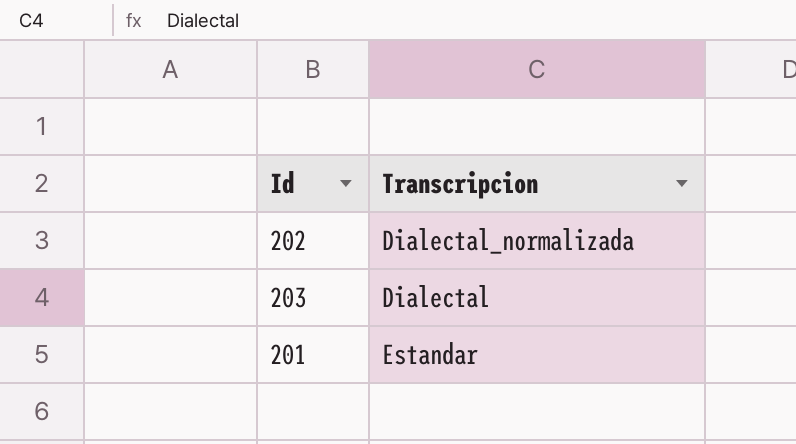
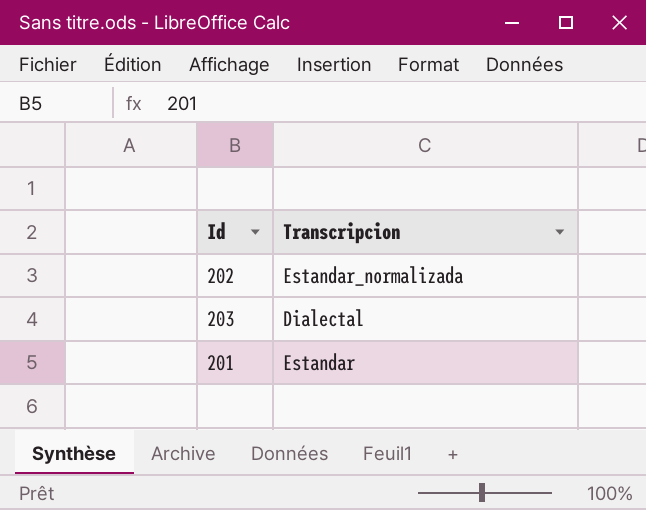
202 | Transcripcion: Dialectal_normalizada -> Estandar_normalizada

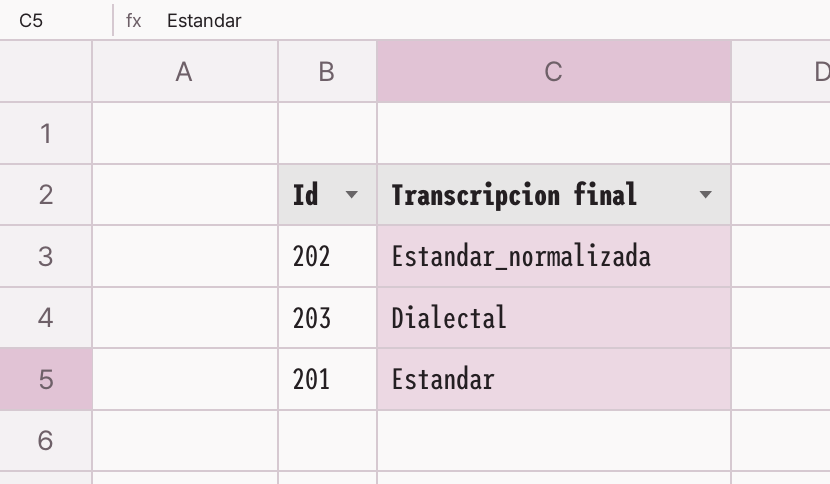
column name: Transcripcion -> Transcripcion final

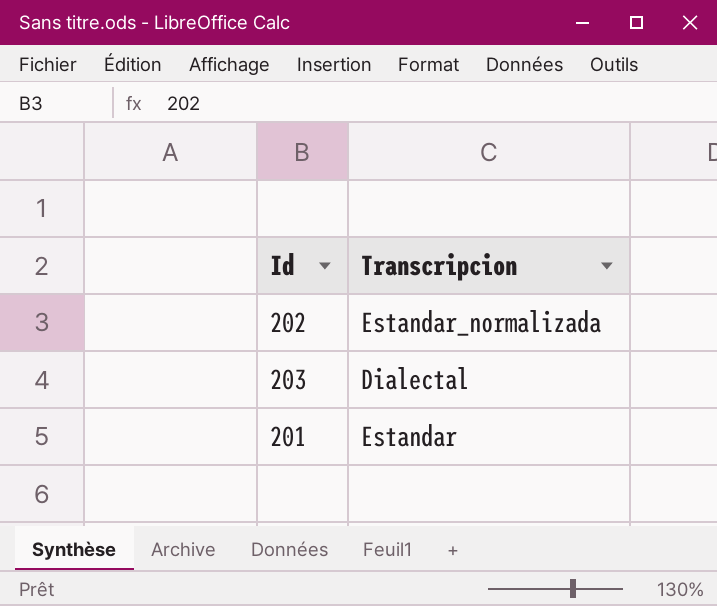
column name: Transcripcion final -> Transcripcion

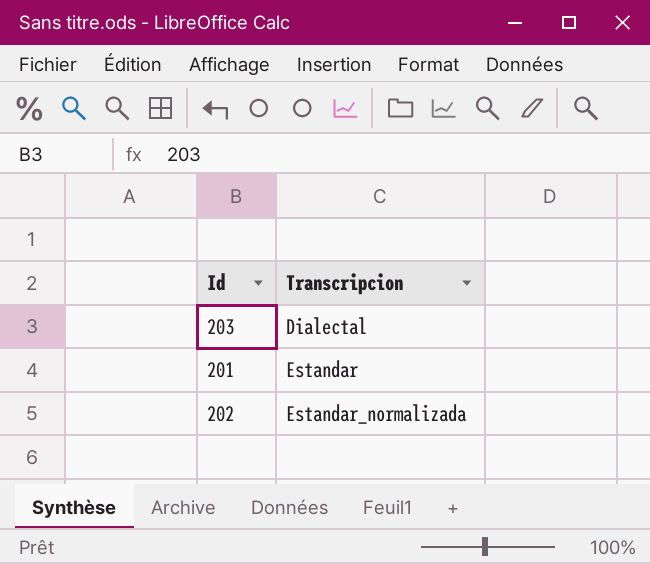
row order: none -> Transcripcion ascending

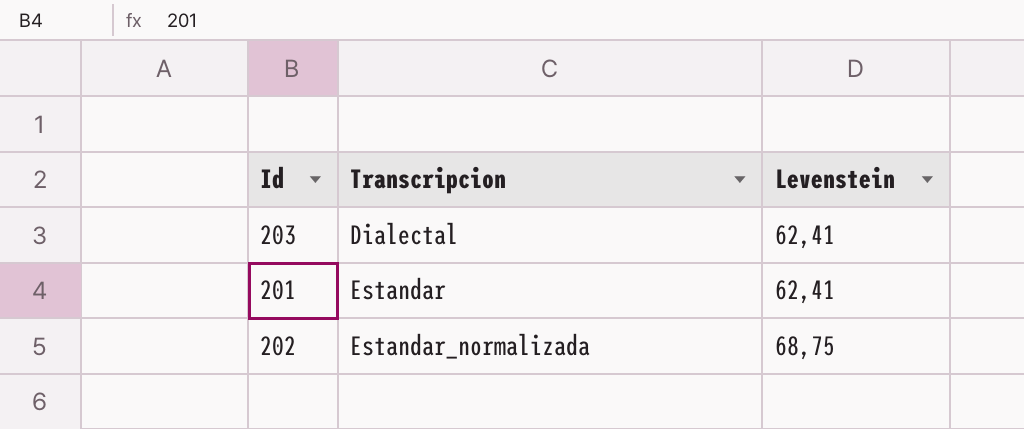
column Levenstein | position: none -> 3

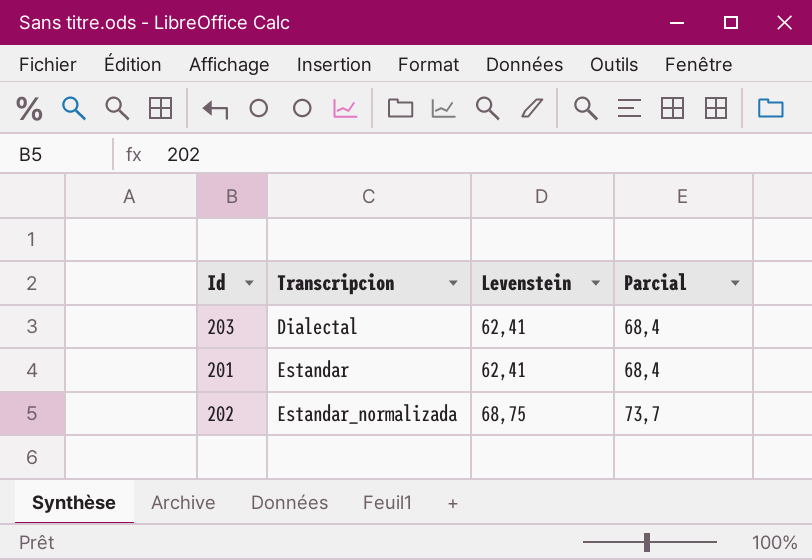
column Parcial | position: none -> 4

